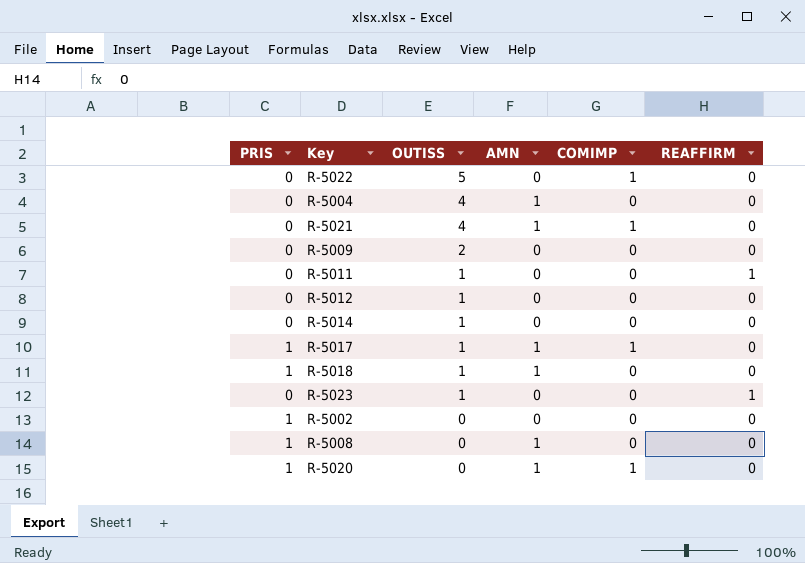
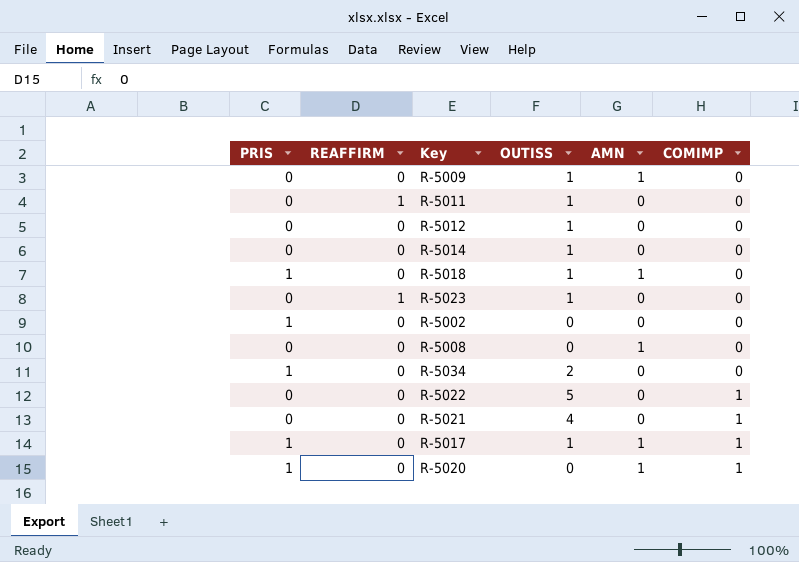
row order: OUTISS descending -> COMIMP ascending
column REAFFIRM | position: 6 -> 2
row R-5004: 0 | 4 | 1 | 0 | 0 -> none
R-5009 | OUTISS: 2 -> 1
R-5009 | AMN: 0 -> 1
R-5008 | PRIS: 1 -> 0
row R-5034: none -> 1 | 0 | 2 | 0 | 0
R-5021 | AMN: 1 -> 0

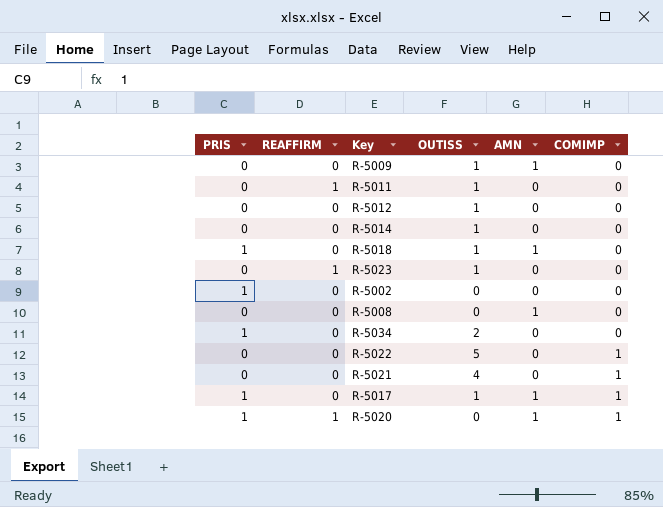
R-5020 | REAFFIRM: 0 -> 1

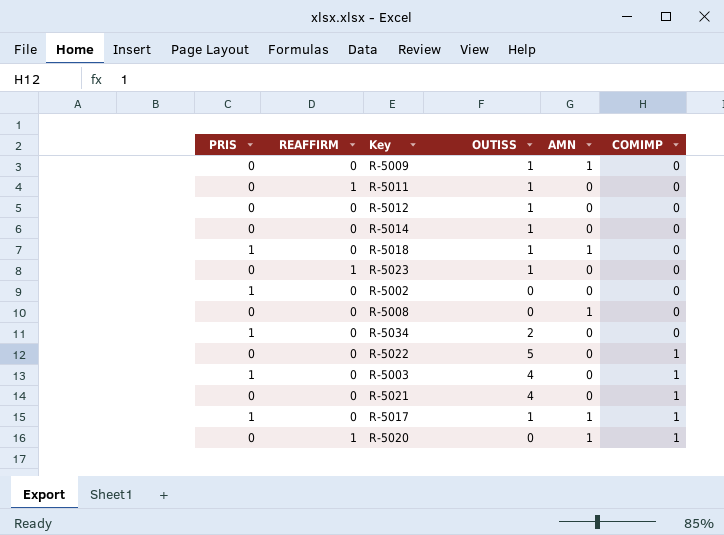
row R-5003: none -> 1 | 0 | 4 | 0 | 1
R-5020 | PRIS: 1 -> 0

